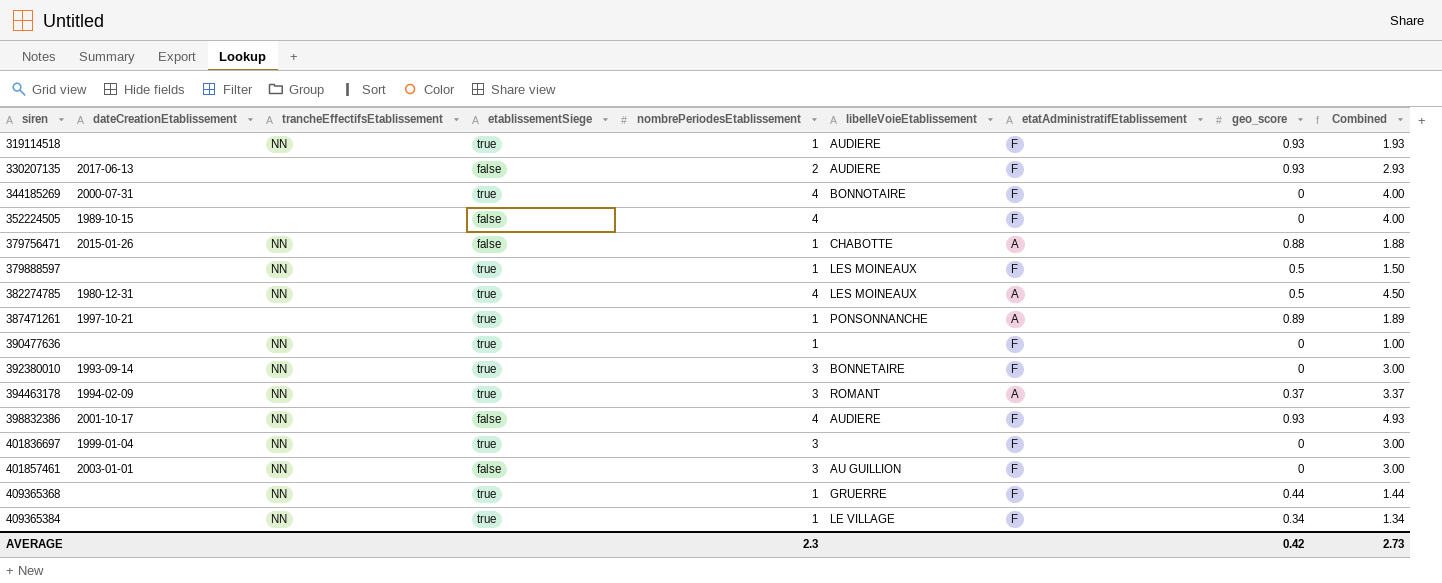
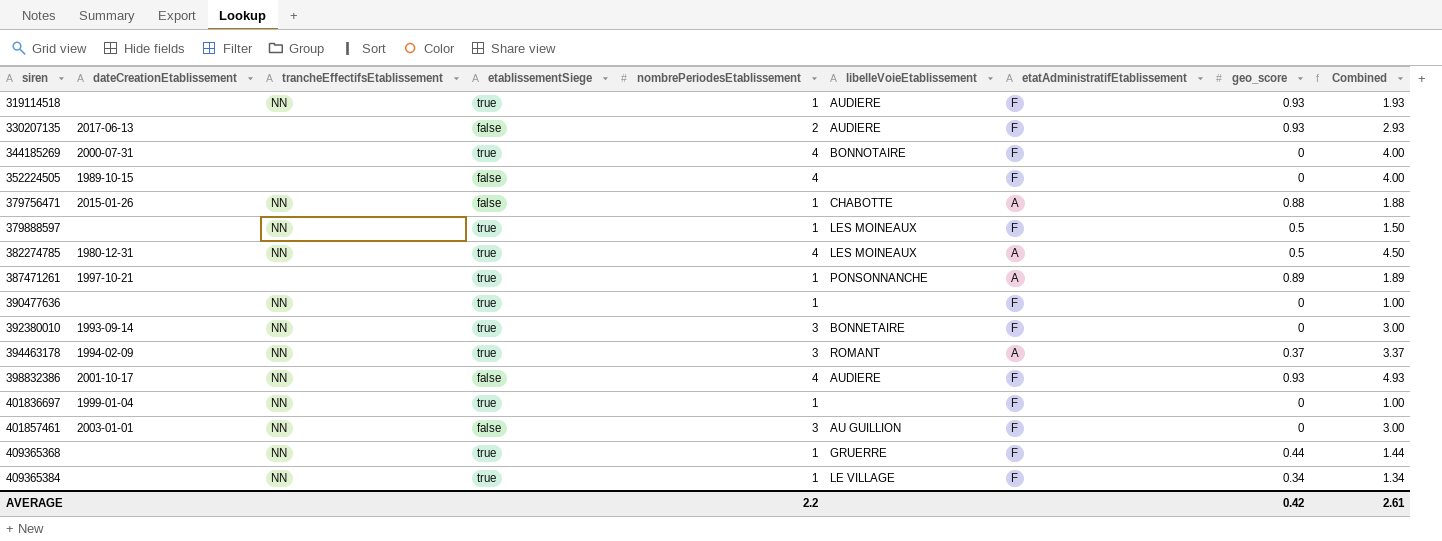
401836697 | nombrePeriodesEtablissement: 3 -> 1
401836697 | Combined: 3.00 -> 1.00
AVERAGE | nombrePeriodesEtablissement: 2.3 -> 2.2
AVERAGE | Combined: 2.73 -> 2.61

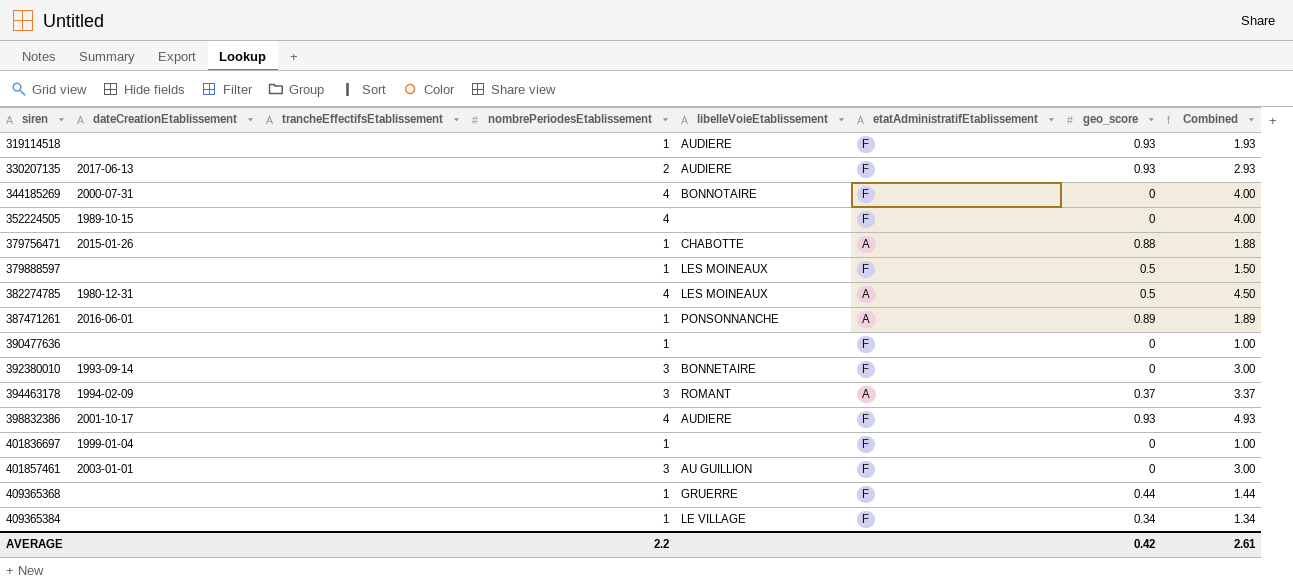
column etablissementSiege | position: 4 -> none
319114518 | trancheEffectifsEtablissement: NN -> none
379756471 | trancheEffectifsEtablissement: NN -> none
379888597 | trancheEffectifsEtablissement: NN -> none
382274785 | trancheEffectifsEtablissement: NN -> none
387471261 | dateCreationEtablissement: 1997-10-21 -> 2016-06-01
390477636 | trancheEffectifsEtablissement: NN -> none
392380010 | trancheEffectifsEtablissement: NN -> none
394463178 | trancheEffectifsEtablissement: NN -> none
398832386 | trancheEffectifsEtablissement: NN -> none
401836697 | trancheEffectifsEtablissement: NN -> none
401857461 | trancheEffectifsEtablissement: NN -> none
409365368 | trancheEffectifsEtablissement: NN -> none
409365384 | trancheEffectifsEtablissement: NN -> none

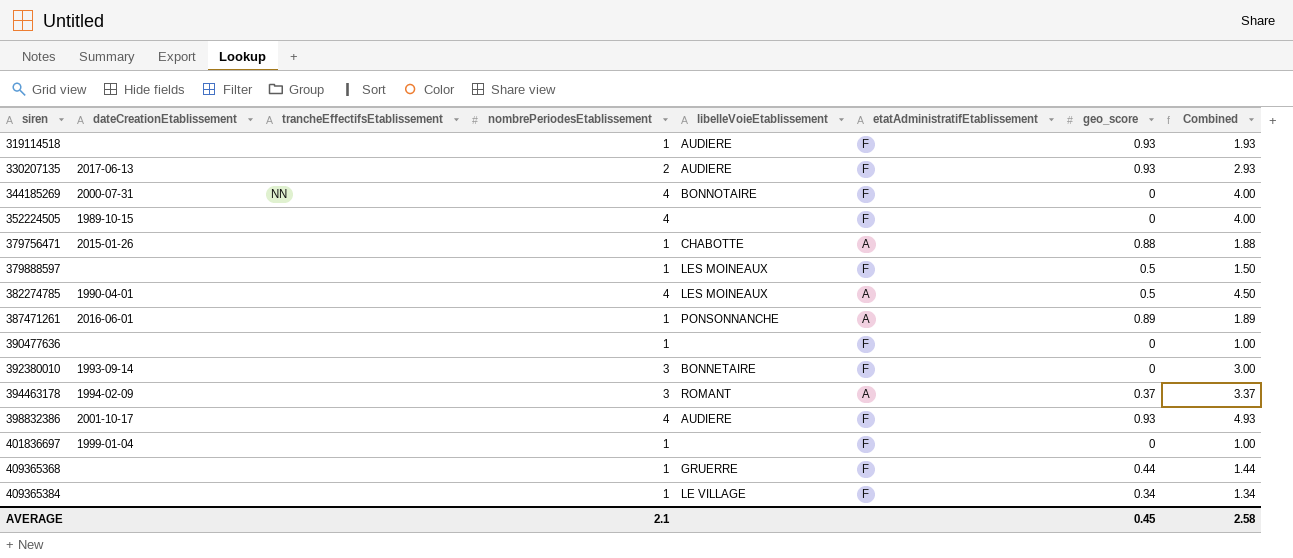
row 401857461: 2003-01-01 | none | 3 | AU GUILLION | F | 0 | 3.00 -> none
344185269 | trancheEffectifsEtablissement: none -> NN
382274785 | dateCreationEtablissement: 1980-12-31 -> 1990-04-01
AVERAGE | nombrePeriodesEtablissement: 2.2 -> 2.1
AVERAGE | geo_score: 0.42 -> 0.45
AVERAGE | Combined: 2.61 -> 2.58

